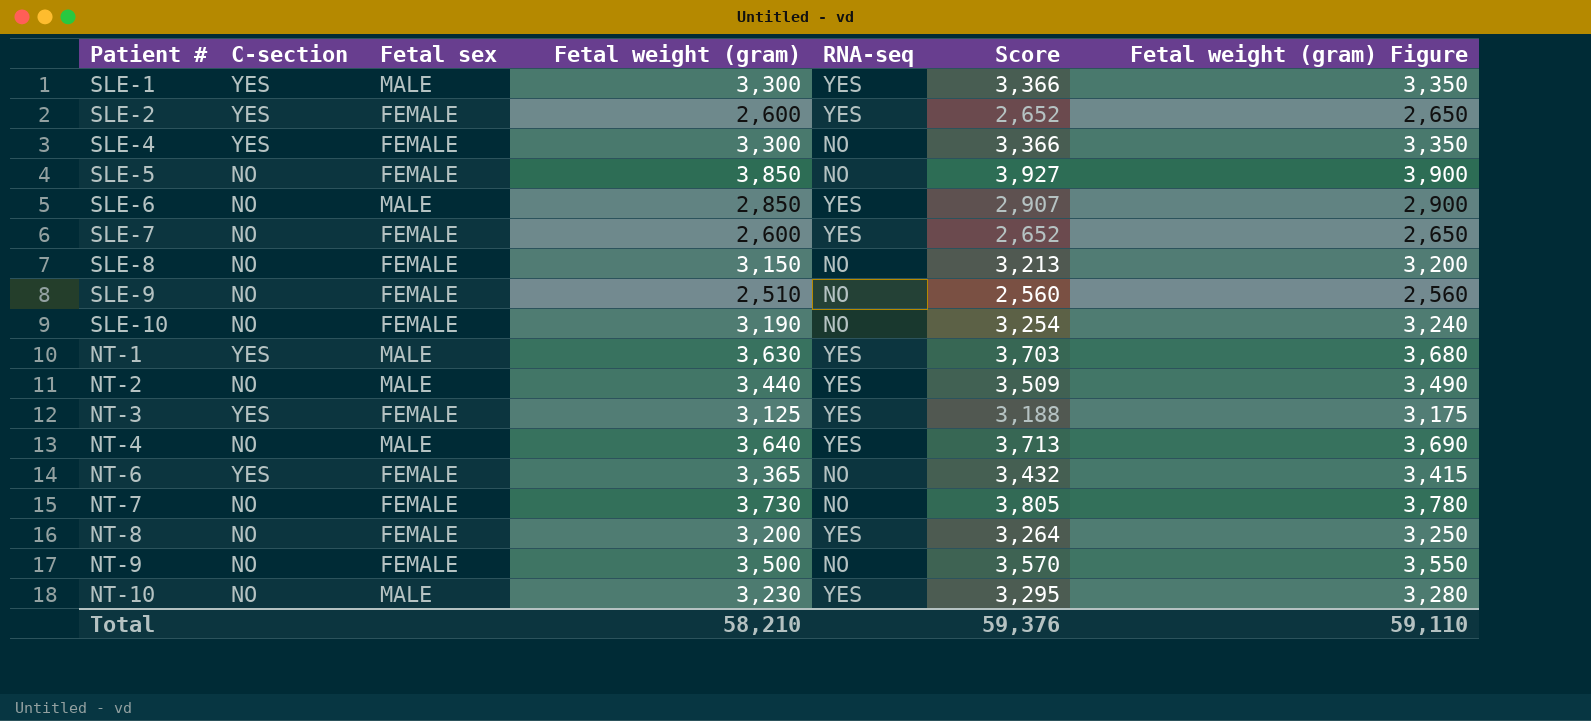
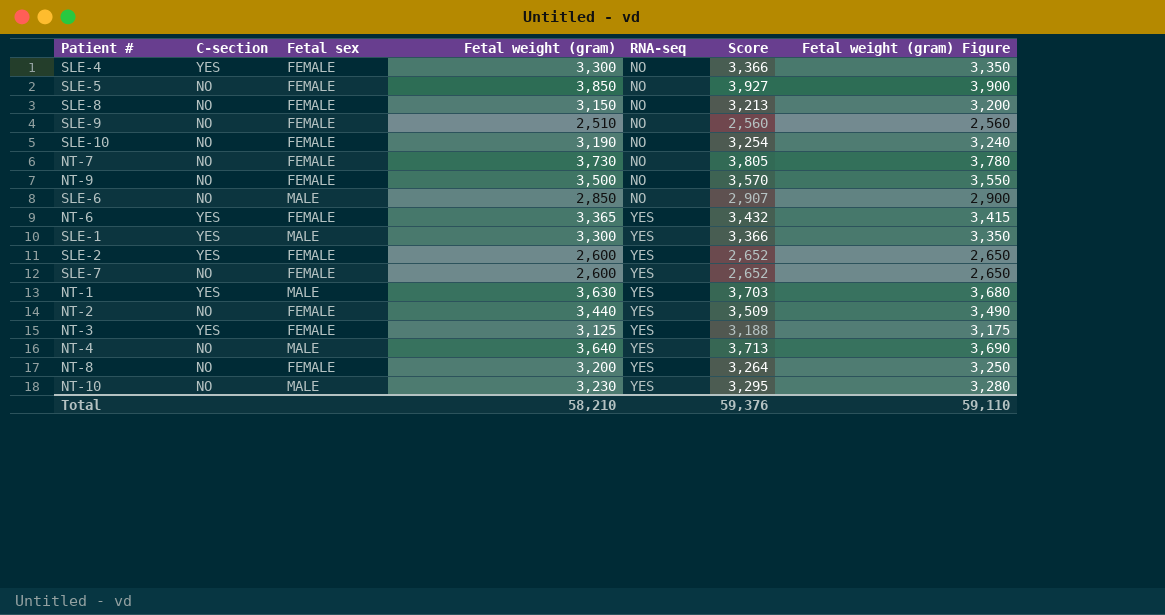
row order: none -> RNA-seq ascending
SLE-6 | RNA-seq: YES -> NO
NT-6 | RNA-seq: NO -> YES
NT-2 | Fetal sex: MALE -> FEMALE

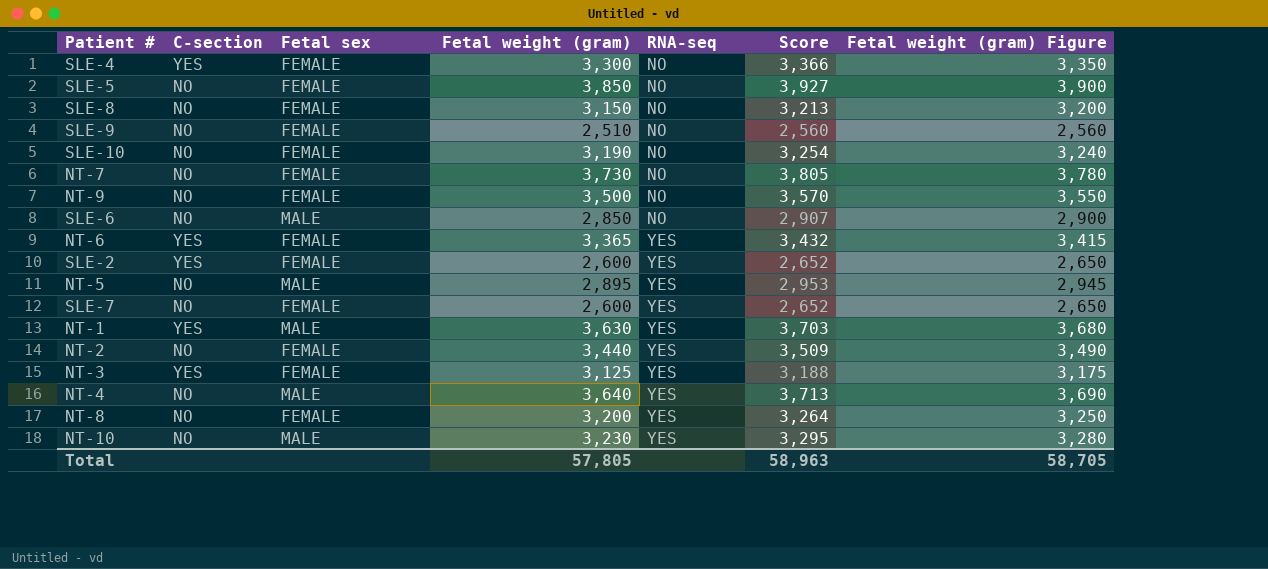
row SLE-1: YES | MALE | 3,300 | YES | 3,366 | 3,350 -> none
row NT-5: none -> NO | MALE | 2,895 | YES | 2,953 | 2,945
Total | Fetal weight (gram): 58,210 -> 57,805
Total | Score: 59,376 -> 58,963
Total | Fetal weight (gram) Figure: 59,110 -> 58,705

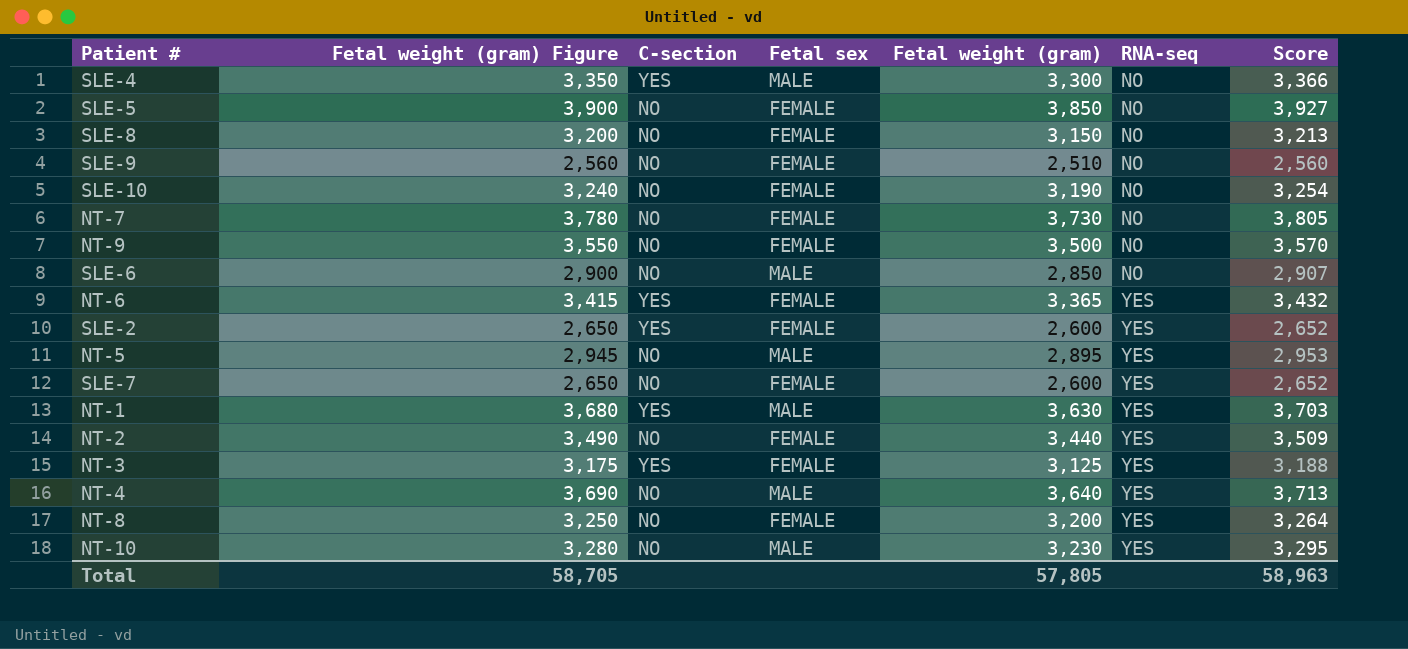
column Fetal weight (gram) Figure | position: 7 -> 2
SLE-4 | Fetal sex: FEMALE -> MALE

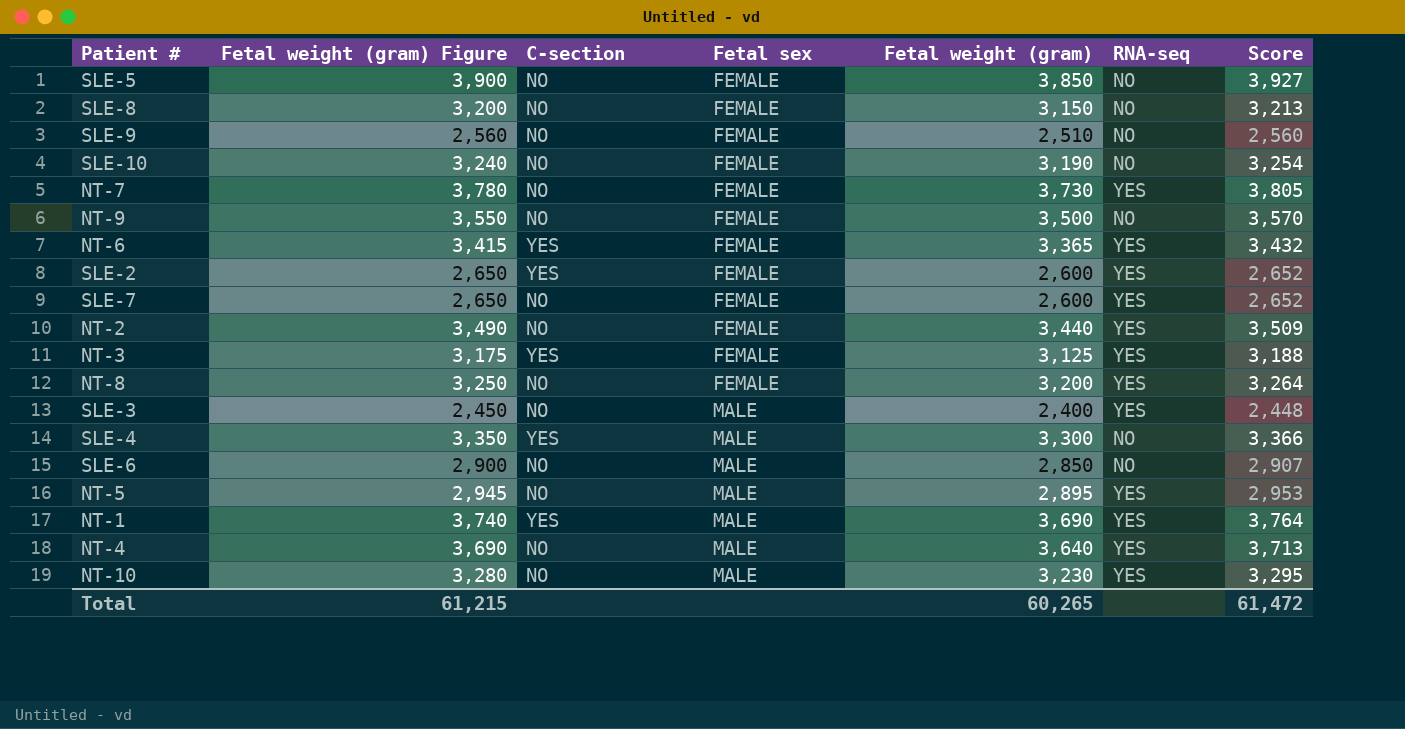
row order: RNA-seq ascending -> Fetal sex ascending
NT-7 | RNA-seq: NO -> YES
row SLE-3: none -> 2,450 | NO | MALE | 2,400 | YES | 2,448
NT-1 | Fetal weight (gram) Figure: 3,680 -> 3,740
NT-1 | Fetal weight (gram): 3,630 -> 3,690
NT-1 | Score: 3,703 -> 3,764
Total | Fetal weight (gram) Figure: 58,705 -> 61,215
Total | Fetal weight (gram): 57,805 -> 60,265
Total | Score: 58,963 -> 61,472

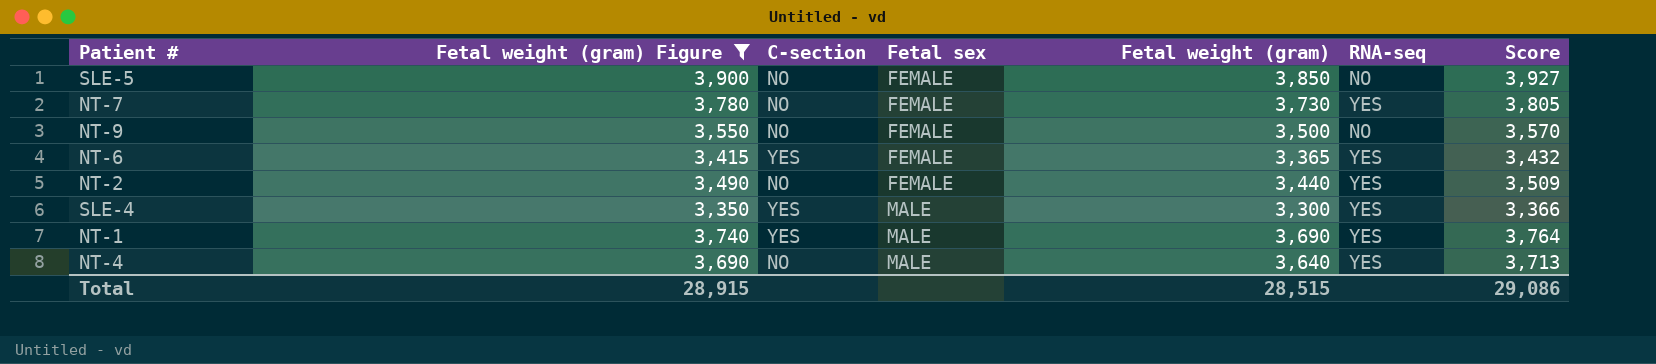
filter: none -> Fetal weight (gram) Figure >= 3,350
SLE-4 | RNA-seq: NO -> YES
Total | Fetal weight (gram) Figure: 61,215 -> 28,915
Total | Fetal weight (gram): 60,265 -> 28,515
Total | Score: 61,472 -> 29,086

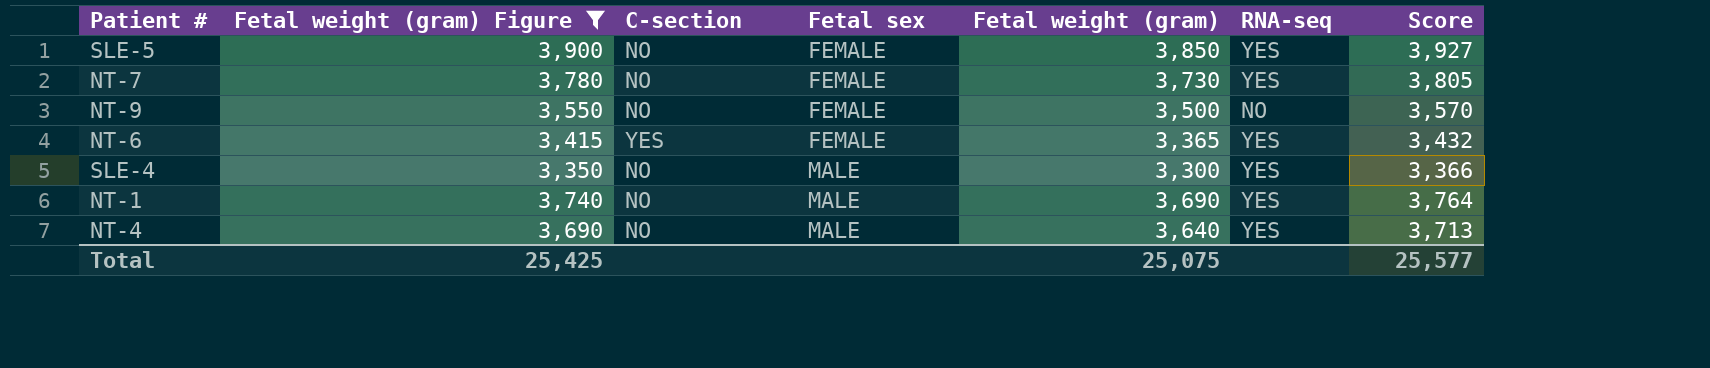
row NT-2: 3,490 | NO | FEMALE | 3,440 | YES | 3,509 -> none
SLE-5 | RNA-seq: NO -> YES
SLE-4 | C-section: YES -> NO
NT-1 | C-section: YES -> NO
Total | Fetal weight (gram) Figure: 28,915 -> 25,425
Total | Fetal weight (gram): 28,515 -> 25,075
Total | Score: 29,086 -> 25,577

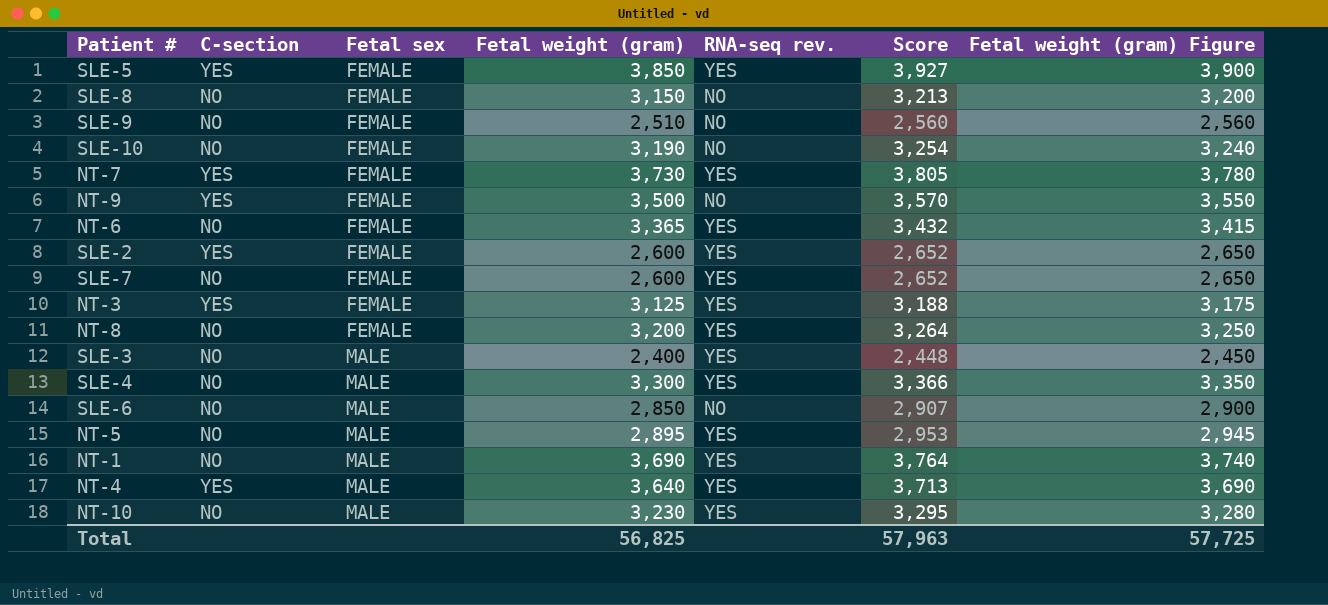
filter: Fetal weight (gram) Figure >= 3,350 -> none
column name: RNA-seq -> RNA-seq rev.
column Fetal weight (gram) Figure | position: 2 -> 7
SLE-5 | C-section: NO -> YES
NT-7 | C-section: NO -> YES
NT-9 | C-section: NO -> YES
NT-6 | C-section: YES -> NO
NT-4 | C-section: NO -> YES
Total | Fetal weight (gram): 25,075 -> 56,825
Total | Score: 25,577 -> 57,963
Total | Fetal weight (gram) Figure: 25,425 -> 57,725

